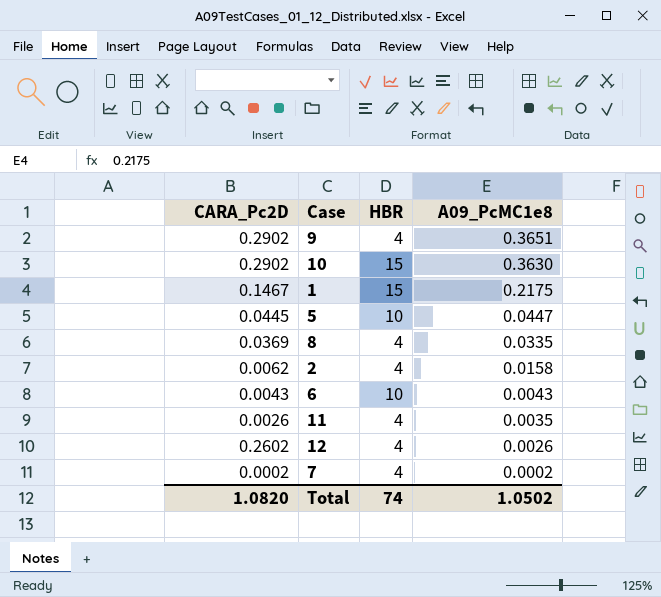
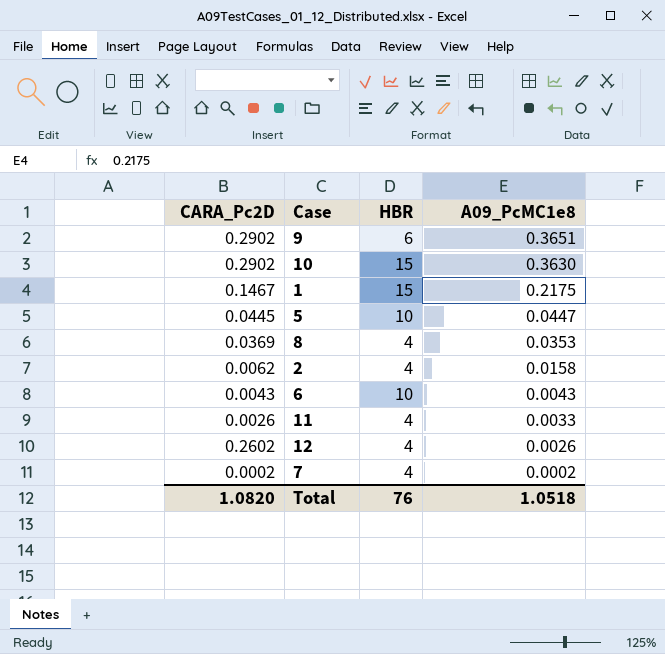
9 | HBR: 4 -> 6
8 | A09_PcMC1e8: 0.0335 -> 0.0353
11 | A09_PcMC1e8: 0.0035 -> 0.0033
Total | HBR: 74 -> 76
Total | A09_PcMC1e8: 1.0502 -> 1.0518

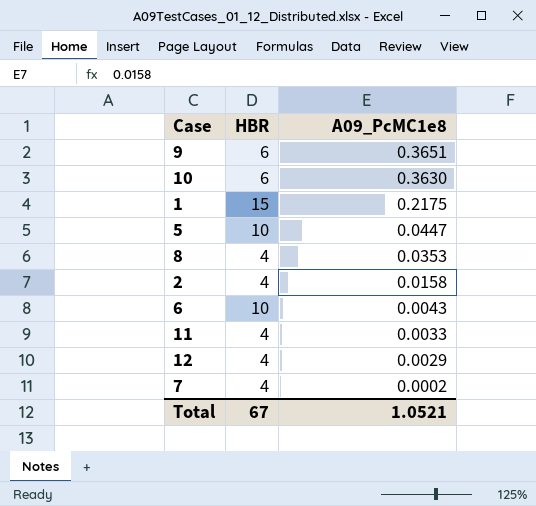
column CARA_Pc2D | position: 1 -> none
10 | HBR: 15 -> 6
12 | A09_PcMC1e8: 0.0026 -> 0.0029
Total | HBR: 76 -> 67
Total | A09_PcMC1e8: 1.0518 -> 1.0521

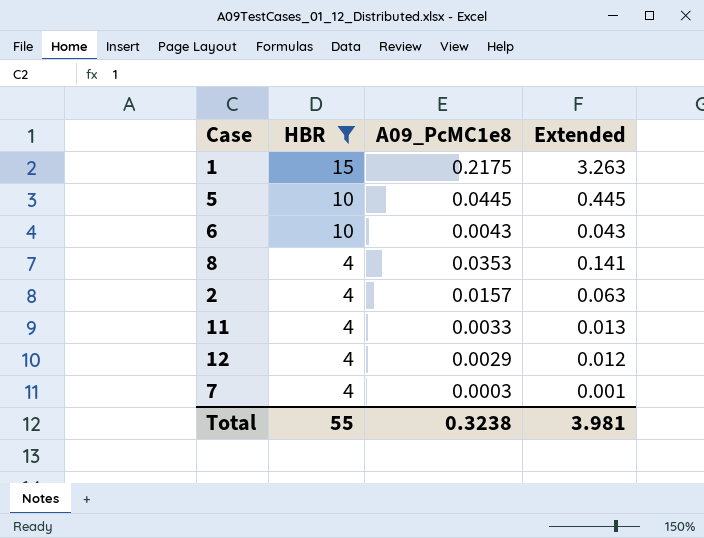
filter: none -> HBR != 6
row order: A09_PcMC1e8 descending -> HBR descending
column Extended | formula: none -> [HBR] * [A09_PcMC1e8]
5 | A09_PcMC1e8: 0.0447 -> 0.0445
2 | A09_PcMC1e8: 0.0158 -> 0.0157
7 | A09_PcMC1e8: 0.0002 -> 0.0003
Total | HBR: 67 -> 55
Total | A09_PcMC1e8: 1.0521 -> 0.3238

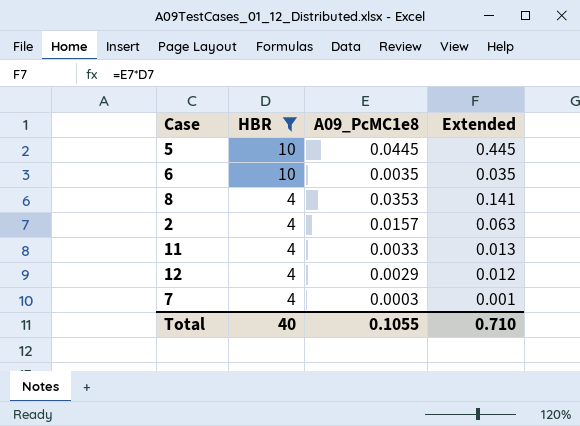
row 1: 15 | 0.2175 | 3.263 -> none
6 | A09_PcMC1e8: 0.0043 -> 0.0035
6 | Extended: 0.043 -> 0.035
Total | HBR: 55 -> 40
Total | A09_PcMC1e8: 0.3238 -> 0.1055
Total | Extended: 3.981 -> 0.710

